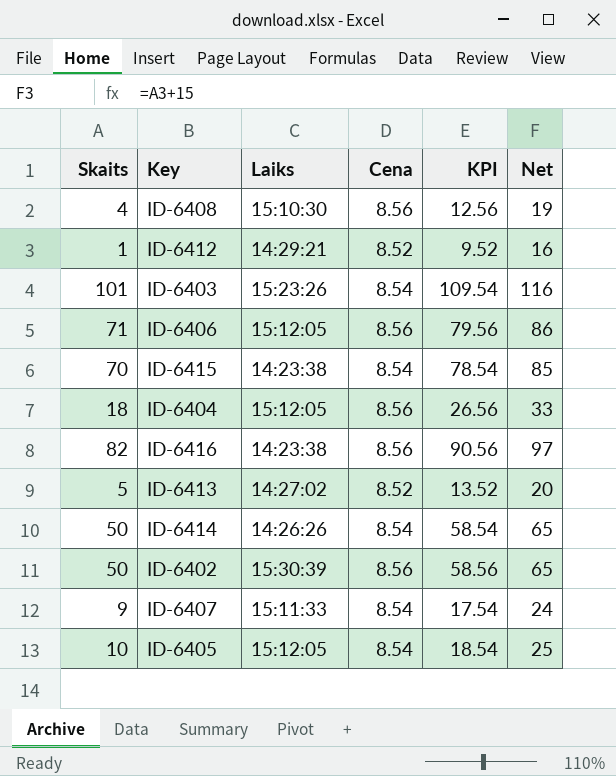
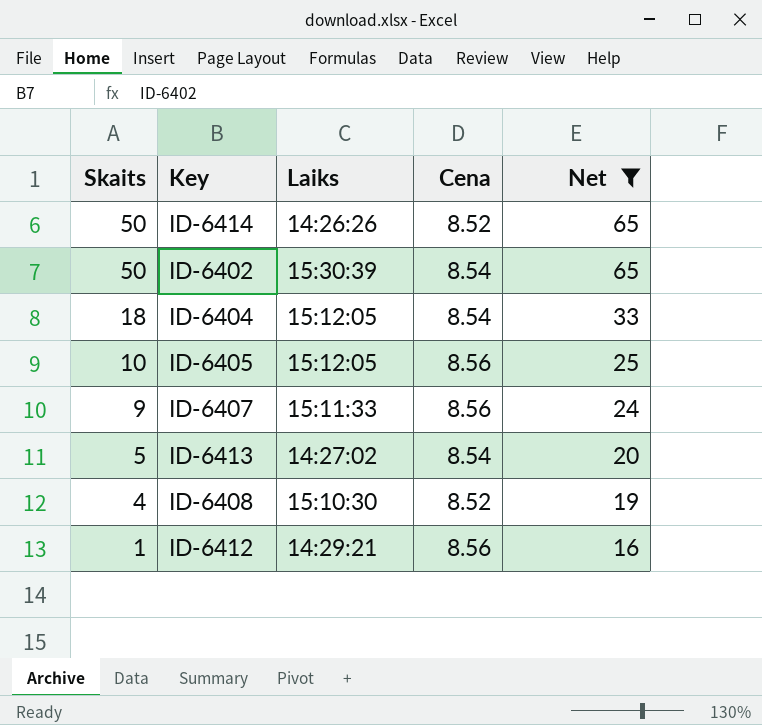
filter: none -> Net <= 65
row order: none -> Skaits descending
column KPI | formula: [Skaits] + [Cena] -> none
ID-6414 | Cena: 8.54 -> 8.52
ID-6402 | Cena: 8.56 -> 8.54
ID-6404 | Cena: 8.56 -> 8.54
ID-6405 | Cena: 8.54 -> 8.56
ID-6407 | Cena: 8.54 -> 8.56
ID-6413 | Cena: 8.52 -> 8.54
ID-6408 | Cena: 8.56 -> 8.52
ID-6412 | Cena: 8.52 -> 8.56

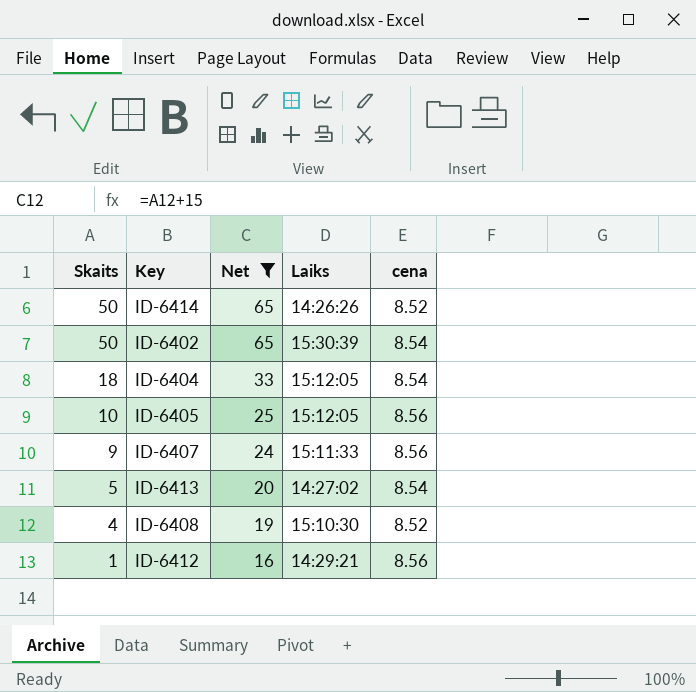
column Net | position: 5 -> 3
column name: Cena -> cena

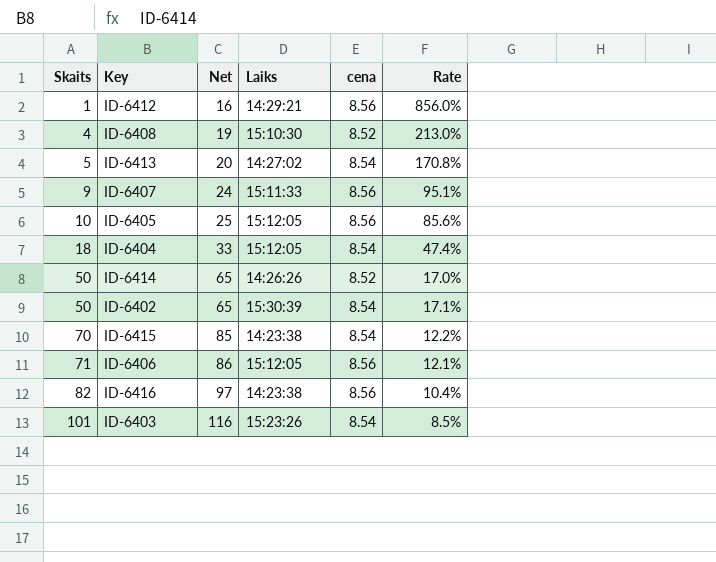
filter: Net <= 65 -> none
row order: Skaits descending -> Skaits ascending
column Rate | formula: none -> [cena] / [Skaits]

